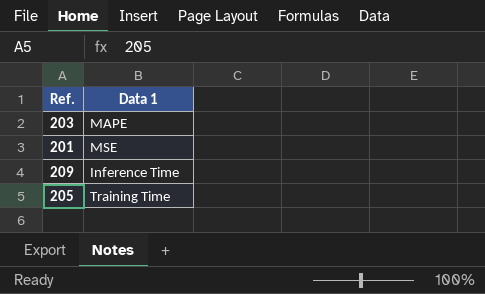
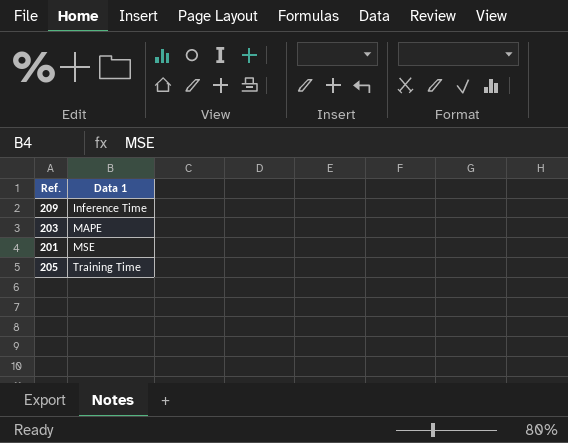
row order: none -> Data 1 ascending

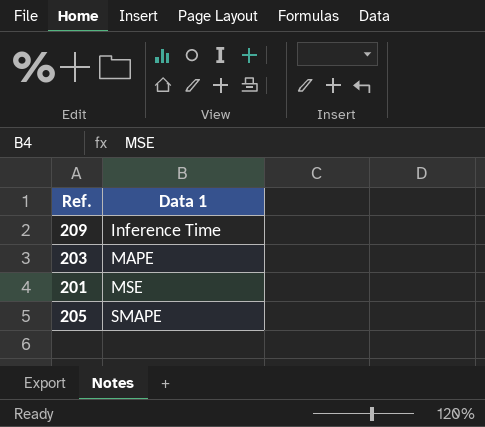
205 | Data 1: Training Time -> SMAPE

